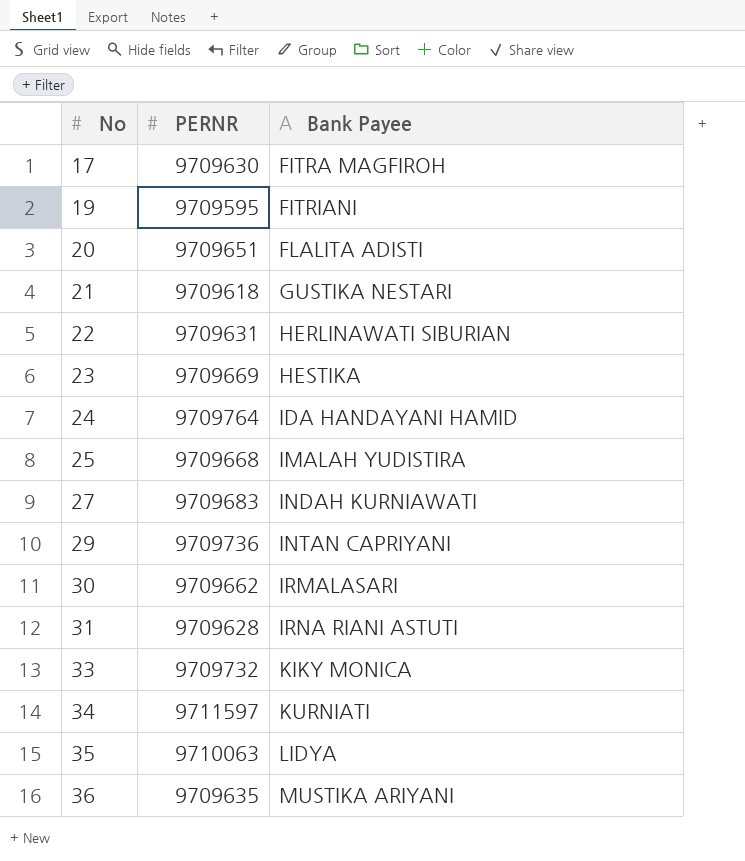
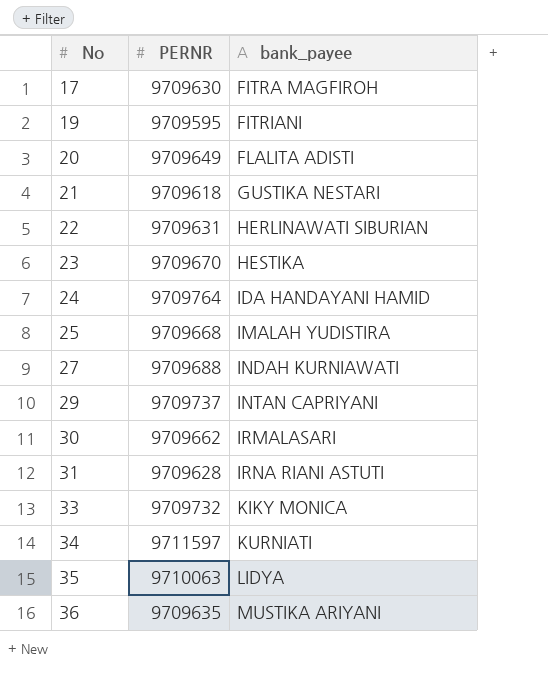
column name: Bank Payee -> bank_payee
20 | PERNR: 9709651 -> 9709649
23 | PERNR: 9709669 -> 9709670
27 | PERNR: 9709683 -> 9709688
29 | PERNR: 9709736 -> 9709737

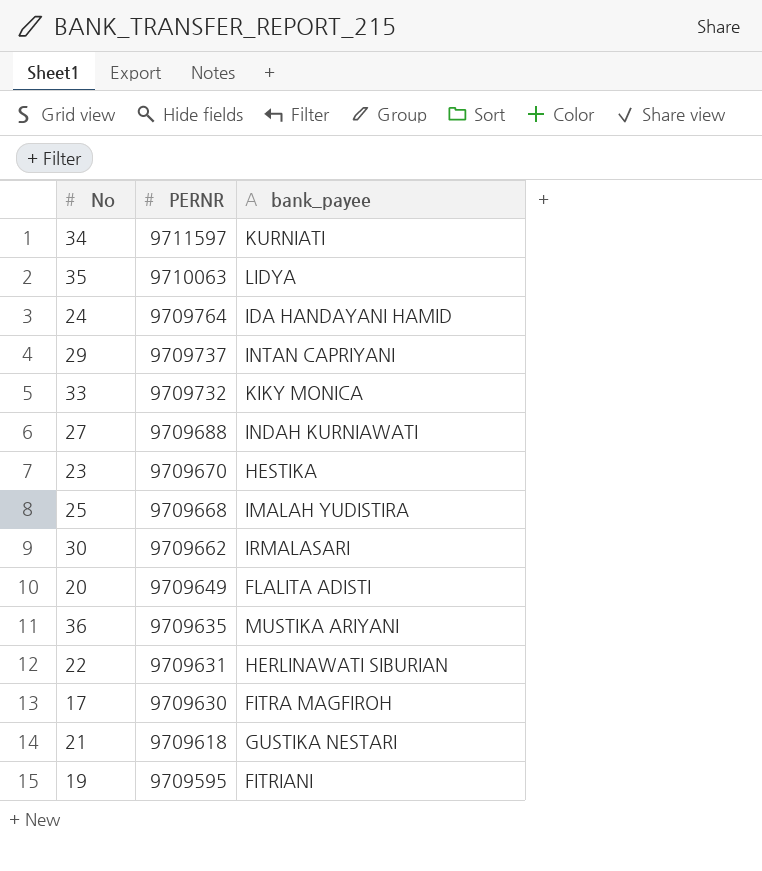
row order: No ascending -> PERNR descending
row 31: 9709628 | IRNA RIANI ASTUTI -> none

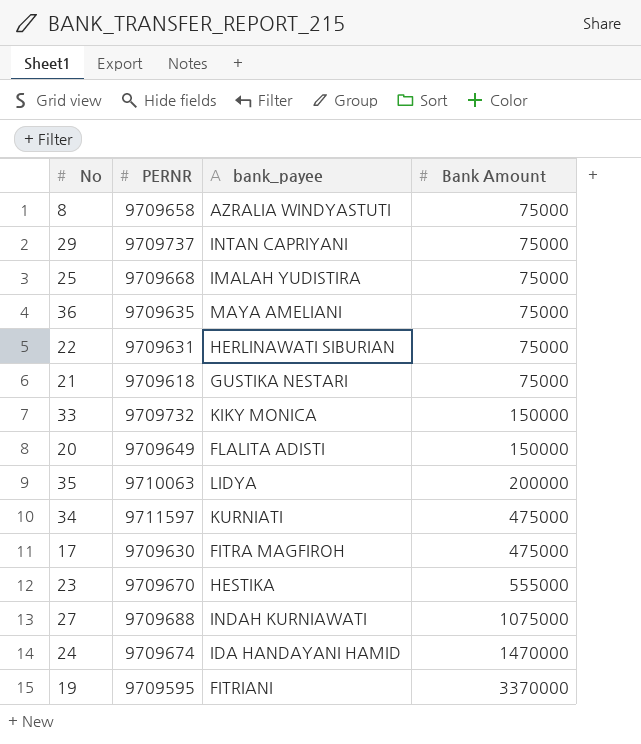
row order: PERNR descending -> Bank Amount ascending
column Bank Amount | position: none -> 4
row 30: 9709662 | IRMALASARI -> none
row 8: none -> 9709658 | AZRALIA WINDYASTUTI | 75000
36 | bank_payee: MUSTIKA ARIYANI -> MAYA AMELIANI
24 | PERNR: 9709764 -> 9709674

